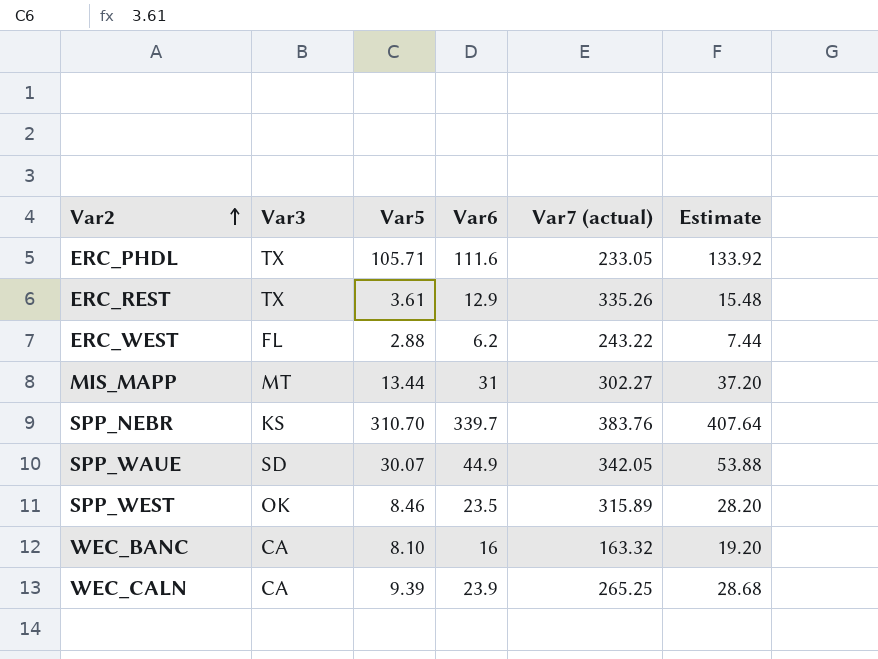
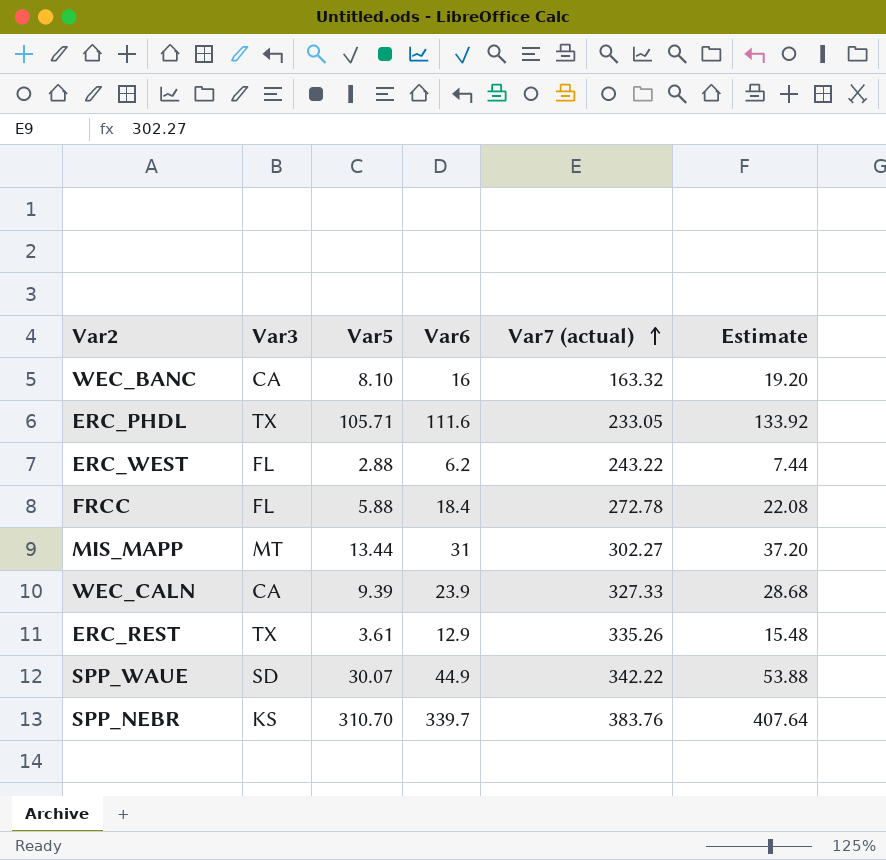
row order: Var2 ascending -> Var7 (actual) ascending
row SPP_WEST: OK | 8.46 | 23.5 | 315.89 | 28.20 -> none
row FRCC: none -> FL | 5.88 | 18.4 | 272.78 | 22.08
WEC_CALN | Var7 (actual): 265.25 -> 327.33
SPP_WAUE | Var7 (actual): 342.05 -> 342.22

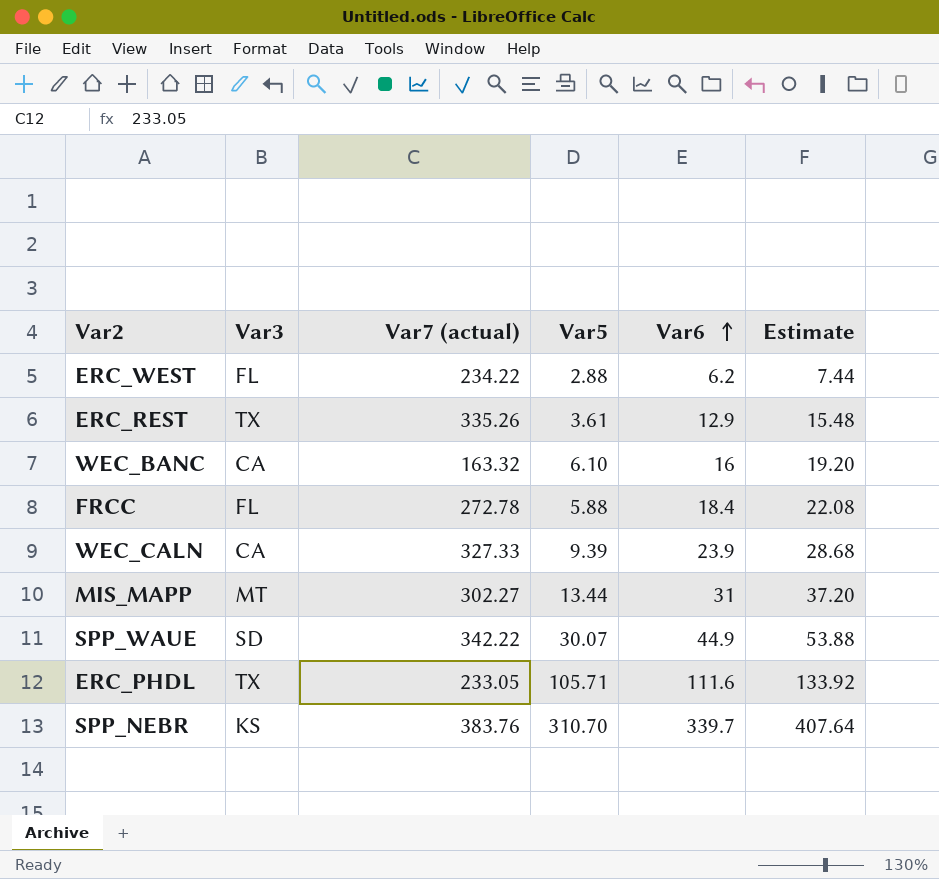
row order: Var7 (actual) ascending -> Var6 ascending
column Var7 (actual) | position: 5 -> 3
ERC_WEST | Var7 (actual): 243.22 -> 234.22
WEC_BANC | Var5: 8.10 -> 6.10

